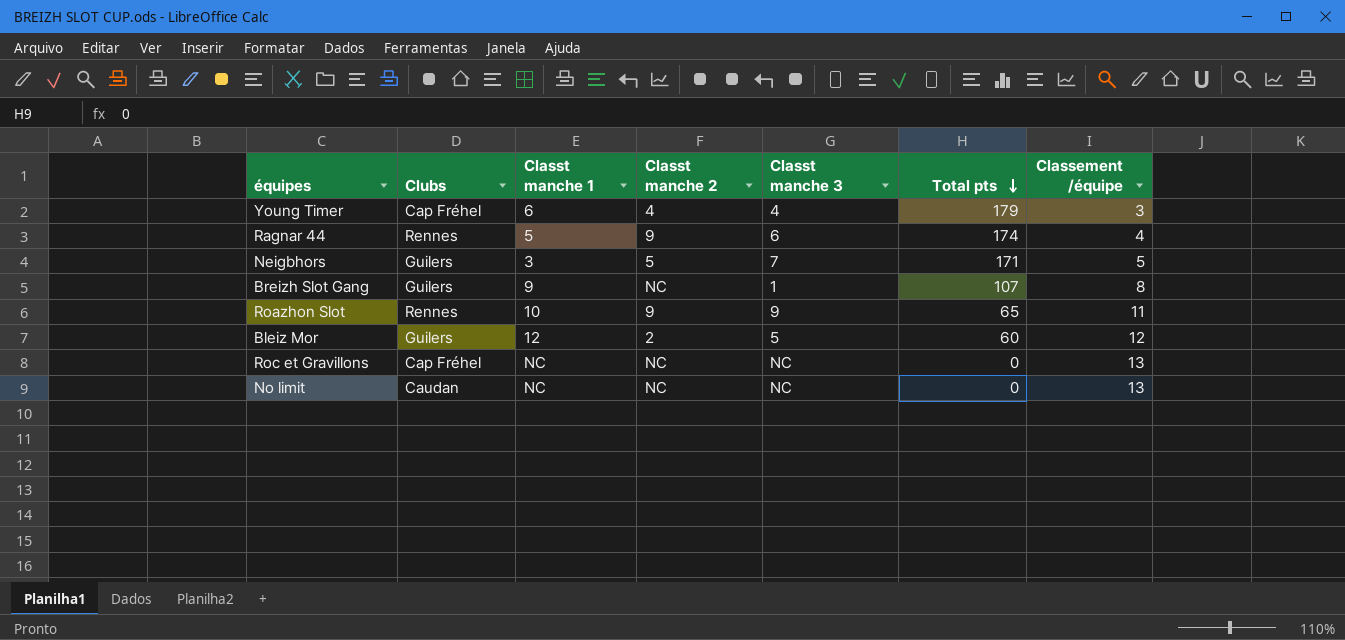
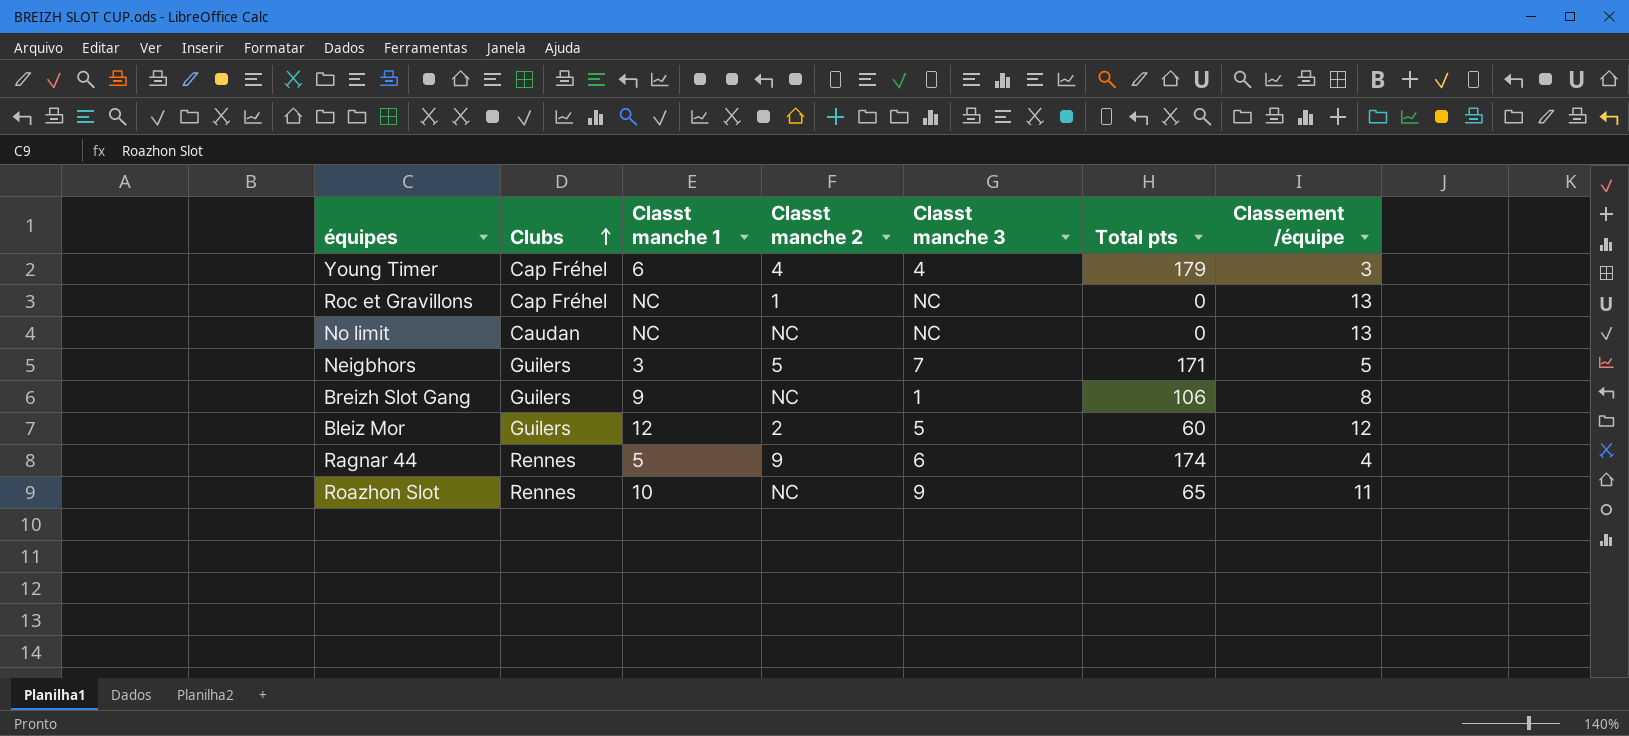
row order: Total pts descending -> Clubs ascending
Roc et Gravillons | Classt manche 2: NC -> 1
Breizh Slot Gang | Total pts: 107 -> 106
Roazhon Slot | Classt manche 2: 9 -> NC

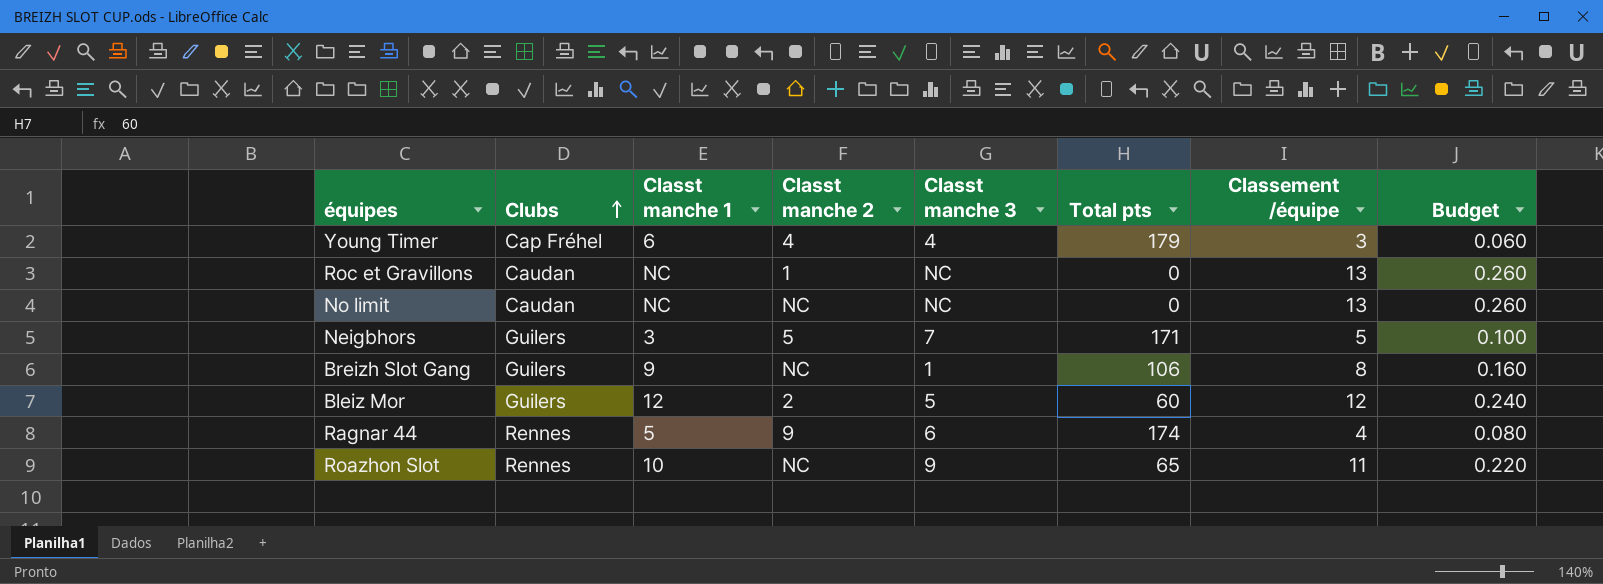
column Budget | formula: none -> [Classement /équipe] * 0.02
Roc et Gravillons | Clubs: Cap Fréhel -> Caudan

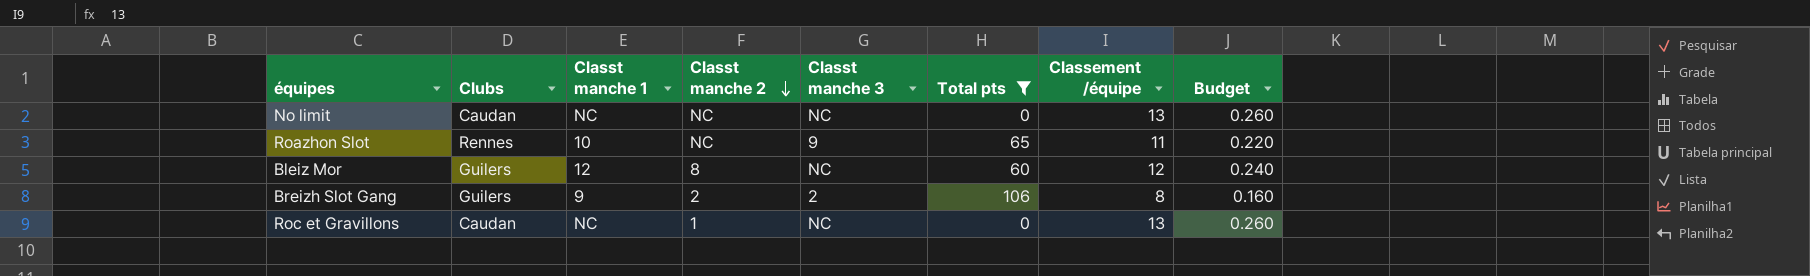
filter: none -> Total pts <= 106
row order: Clubs ascending -> Classt manche 2 descending
Bleiz Mor | Classt manche 2: 2 -> 8
Bleiz Mor | Classt manche 3: 5 -> NC
Breizh Slot Gang | Classt manche 2: NC -> 2
Breizh Slot Gang | Classt manche 3: 1 -> 2

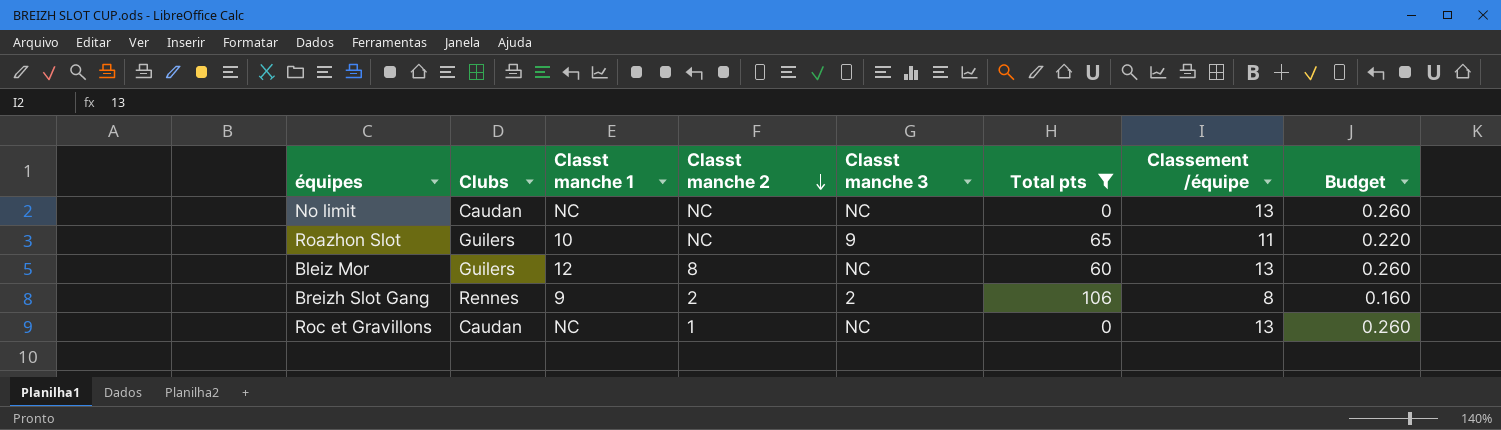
Roazhon Slot | Clubs: Rennes -> Guilers
Bleiz Mor | Classement /équipe: 12 -> 13
Bleiz Mor | Budget: 0.240 -> 0.260
Breizh Slot Gang | Clubs: Guilers -> Rennes

